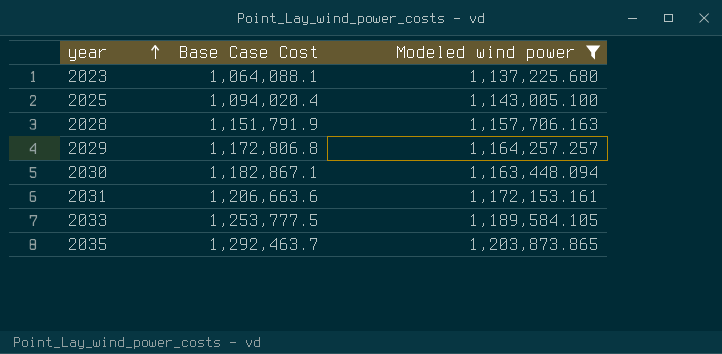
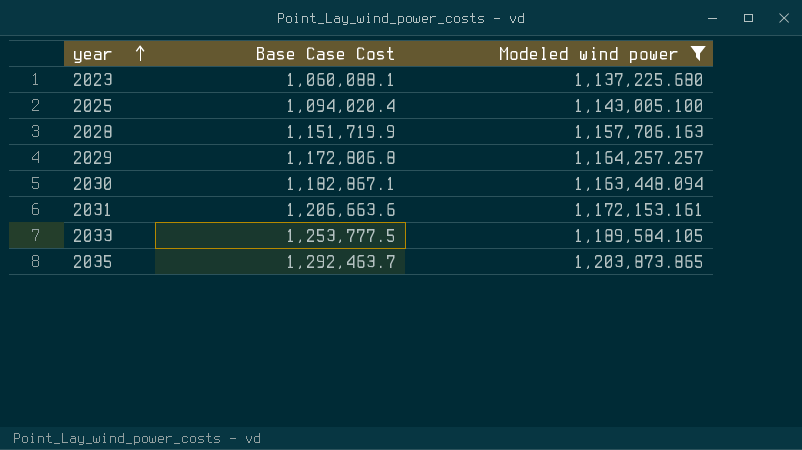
2023 | Base Case Cost: 1,064,088.1 -> 1,060,088.1
2028 | Base Case Cost: 1,151,791.9 -> 1,151,719.9

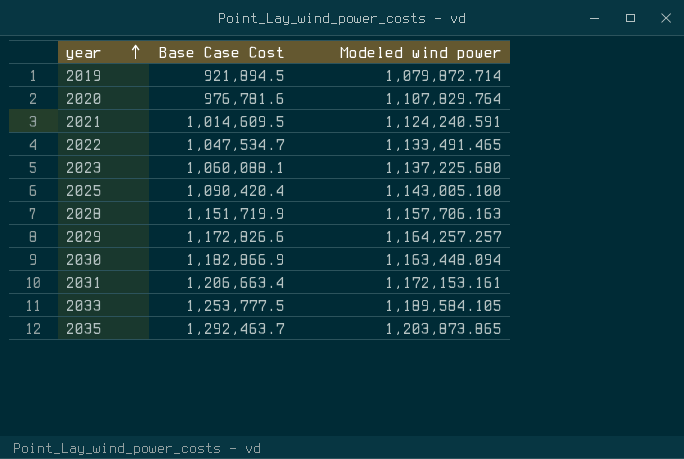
filter: Modeled wind power >= 1,137,225.680 -> none
2025 | Base Case Cost: 1,094,020.4 -> 1,090,420.4
2029 | Base Case Cost: 1,172,806.8 -> 1,172,826.6
2030 | Base Case Cost: 1,182,867.1 -> 1,182,866.9
2031 | Base Case Cost: 1,206,663.6 -> 1,206,663.4

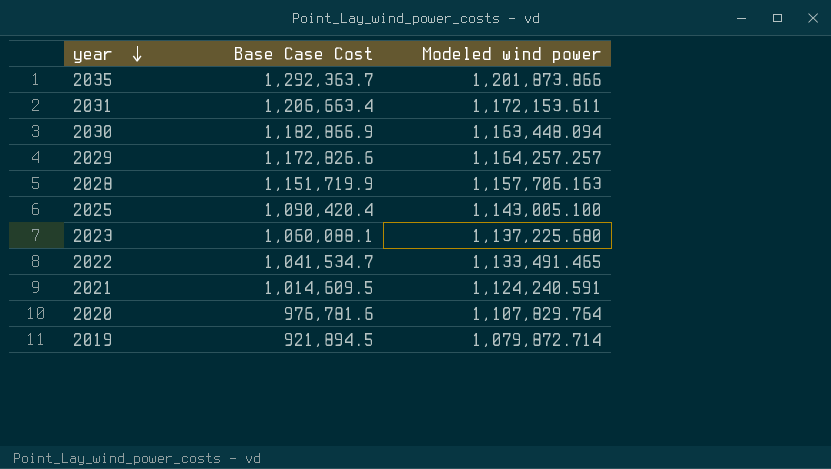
row order: year ascending -> year descending
row 2033: 1,253,777.5 | 1,189,584.105 -> none
2035 | Base Case Cost: 1,292,463.7 -> 1,292,363.7
2035 | Modeled wind power: 1,203,873.865 -> 1,201,873.866
2031 | Modeled wind power: 1,172,153.161 -> 1,172,153.611
2022 | Base Case Cost: 1,047,534.7 -> 1,041,534.7

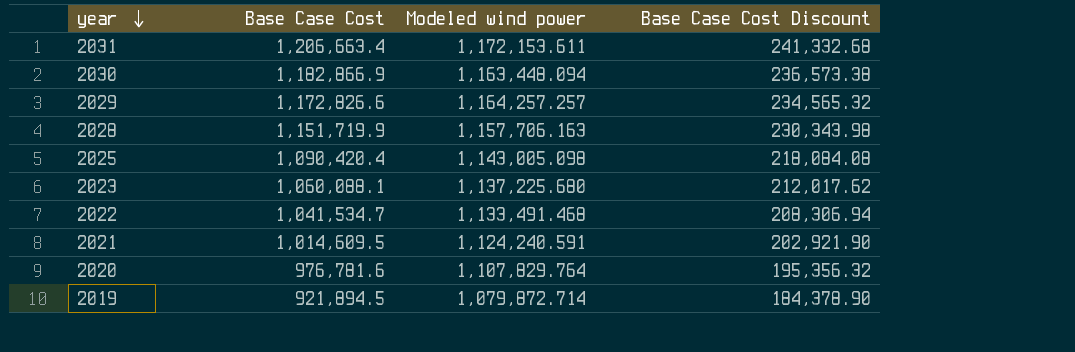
column Base Case Cost Discount | formula: none -> [Base Case Cost] * 0.2
row 2035: 1,292,363.7 | 1,201,873.866 -> none
2025 | Modeled wind power: 1,143,005.100 -> 1,143,005.098
2022 | Modeled wind power: 1,133,491.465 -> 1,133,491.468

